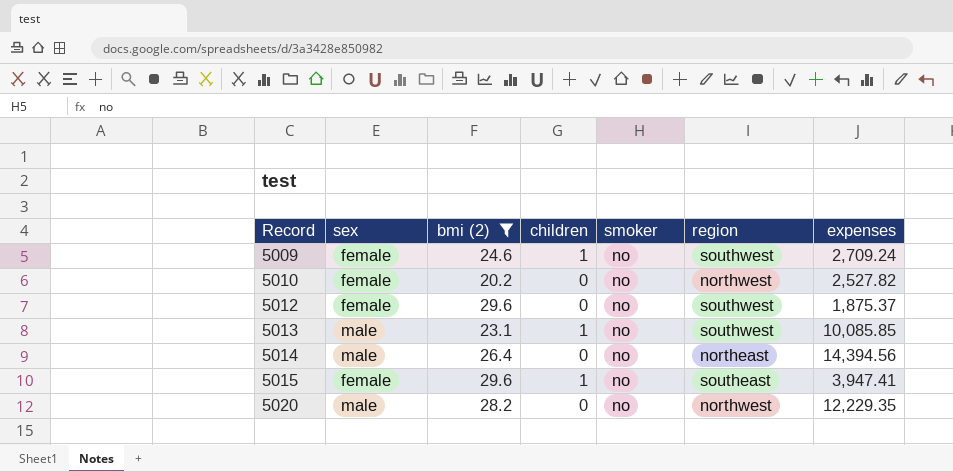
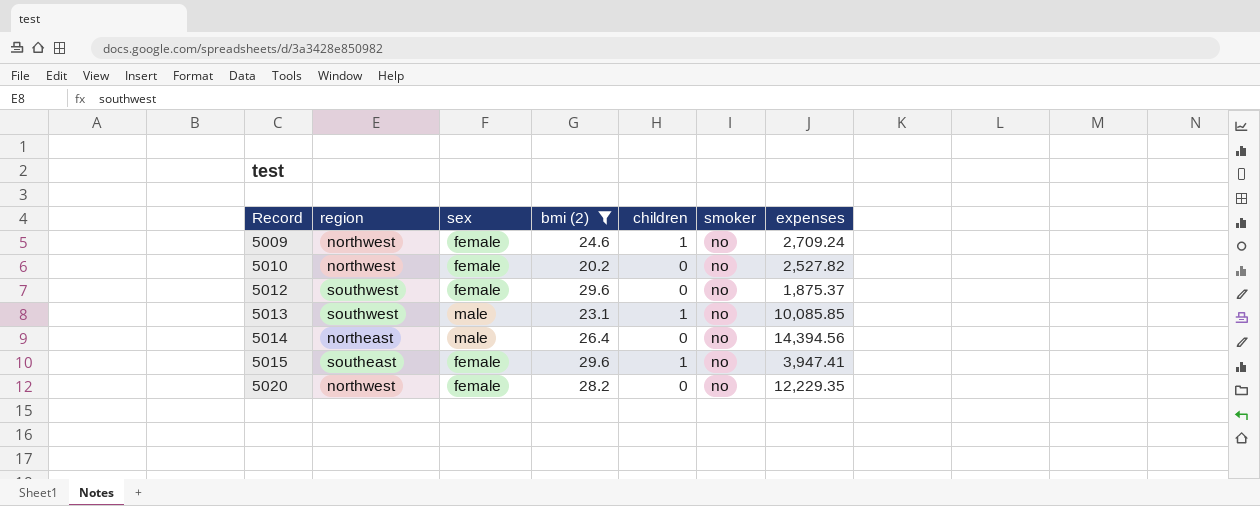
column region | position: 6 -> 2
5009 | region: southwest -> northwest
5020 | sex: male -> female

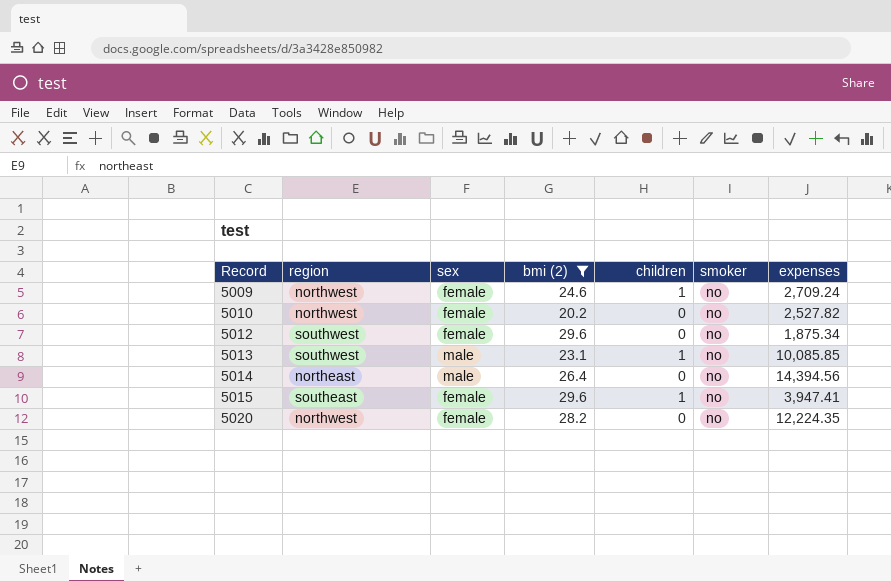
5012 | expenses: 1,875.37 -> 1,875.34
5020 | expenses: 12,229.35 -> 12,224.35

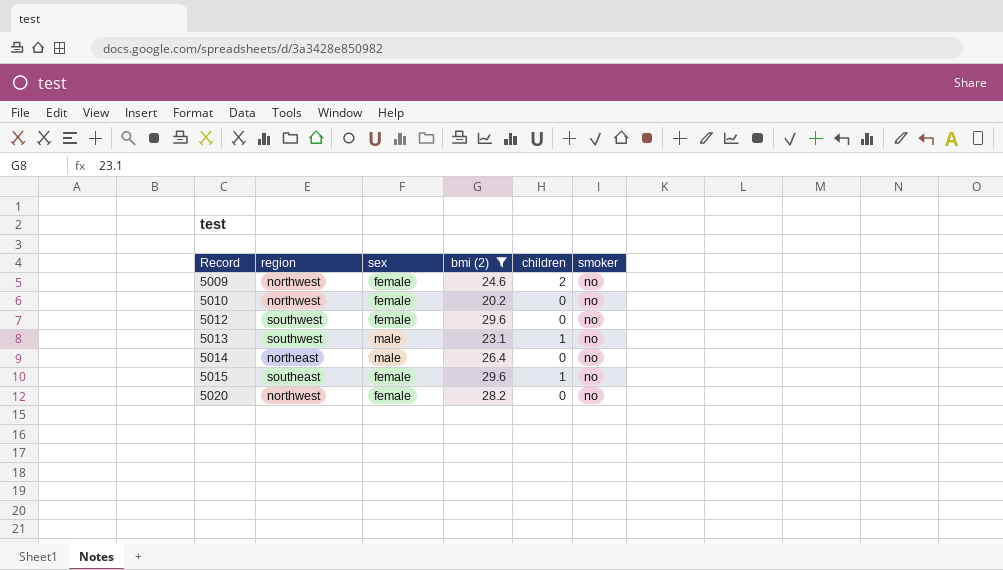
column expenses | position: 7 -> none
5009 | children: 1 -> 2

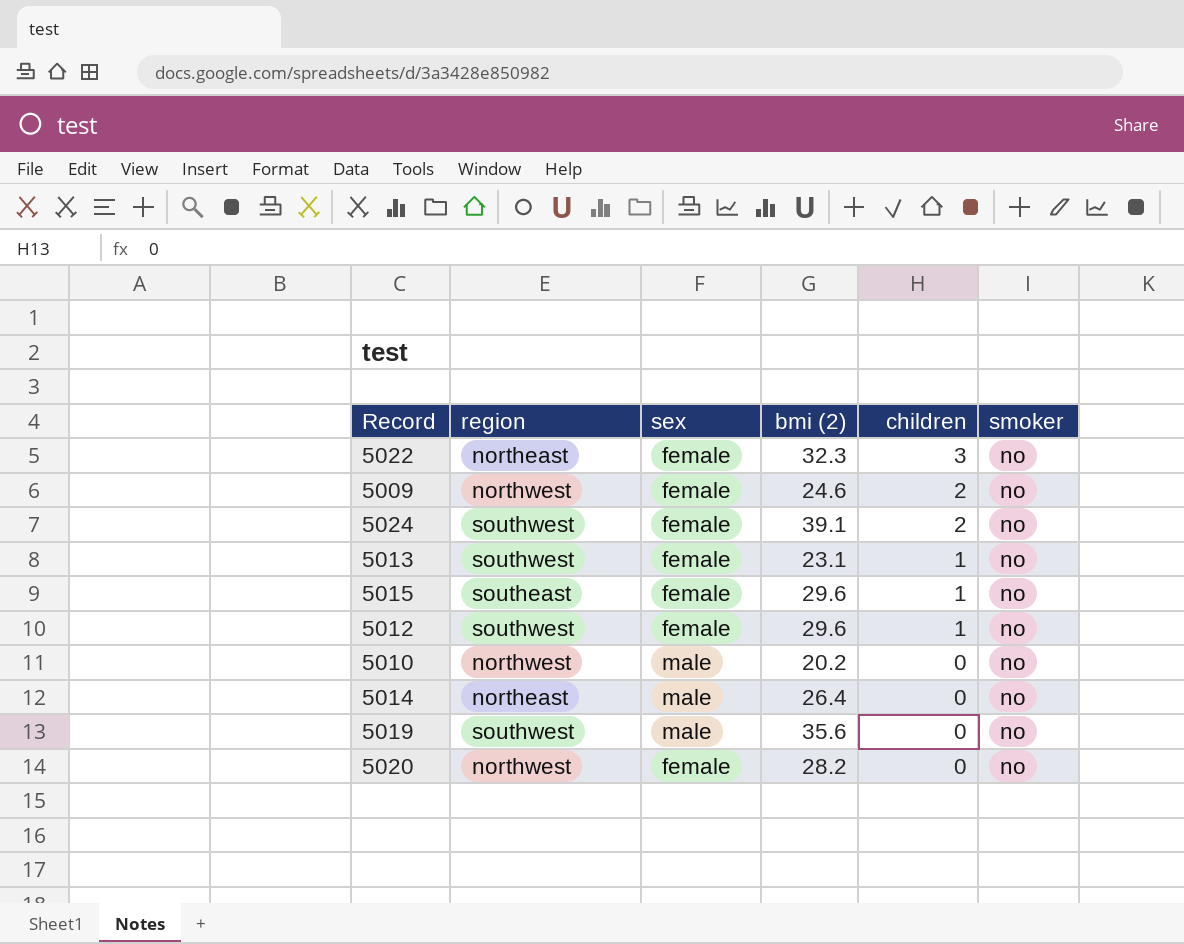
filter: bmi (2) <= 29.6 -> none
row order: Record ascending -> children descending
5013 | sex: male -> female
5012 | children: 0 -> 1
5010 | sex: female -> male

